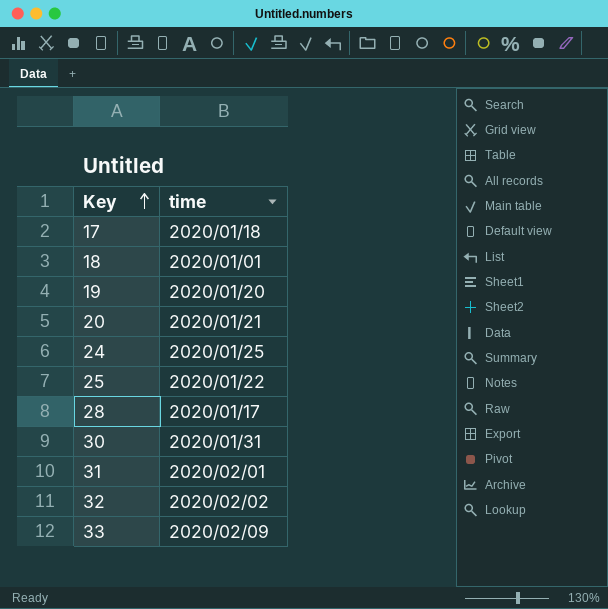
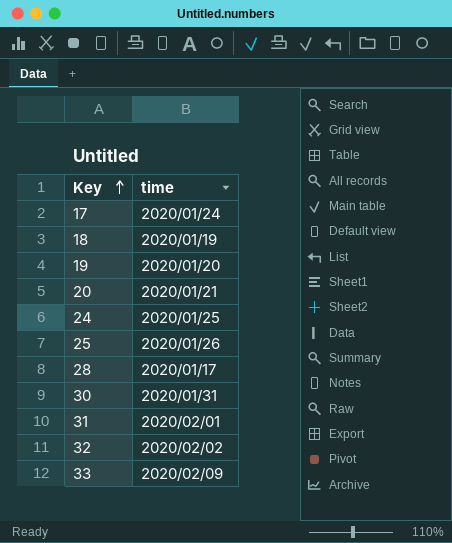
17 | time: 2020/01/18 -> 2020/01/24
18 | time: 2020/01/01 -> 2020/01/19
25 | time: 2020/01/22 -> 2020/01/26

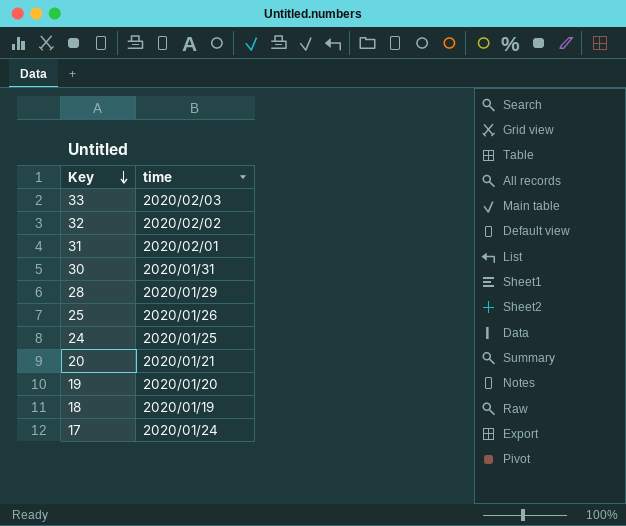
row order: Key ascending -> Key descending
33 | time: 2020/02/09 -> 2020/02/03
28 | time: 2020/01/17 -> 2020/01/29

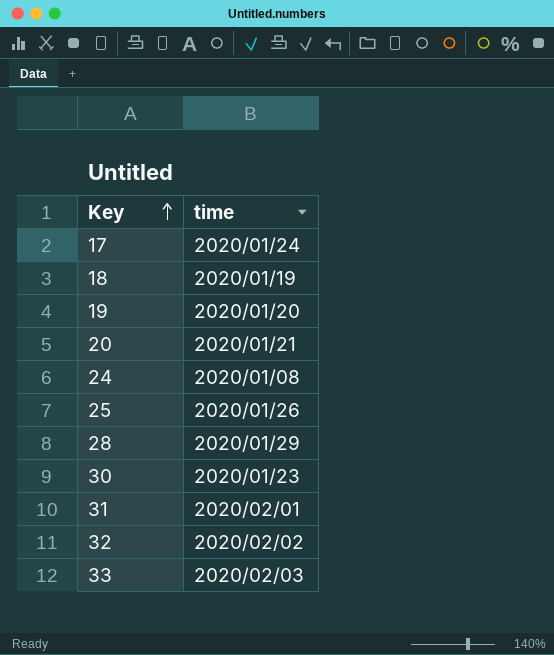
row order: Key descending -> Key ascending
24 | time: 2020/01/25 -> 2020/01/08
30 | time: 2020/01/31 -> 2020/01/23

